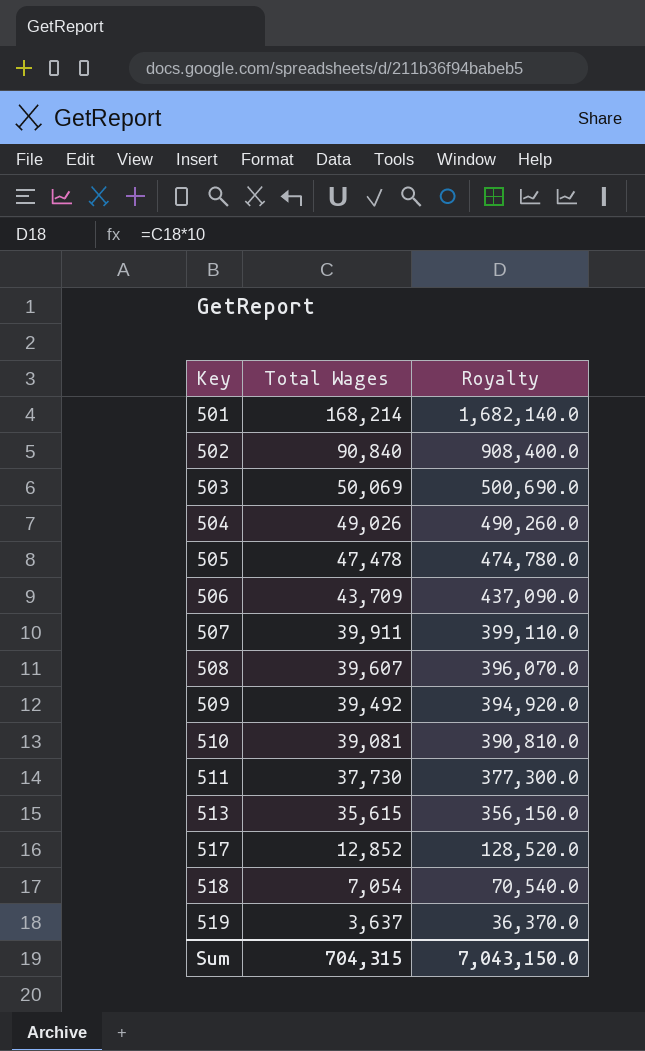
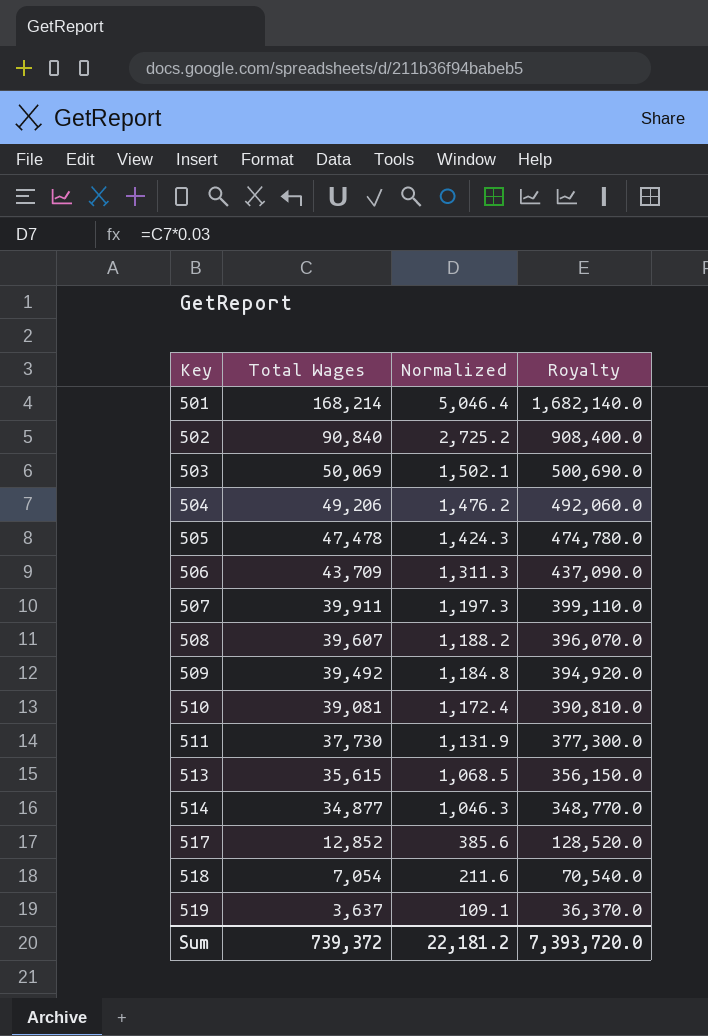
column Normalized | formula: none -> [Total Wages] * 0.03
504 | Total Wages: 49,026 -> 49,206
504 | Royalty: 490,260.0 -> 492,060.0
row 514: none -> 34,877 | 1,046.3 | 348,770.0
Sum | Total Wages: 704,315 -> 739,372
Sum | Royalty: 7,043,150.0 -> 7,393,720.0

